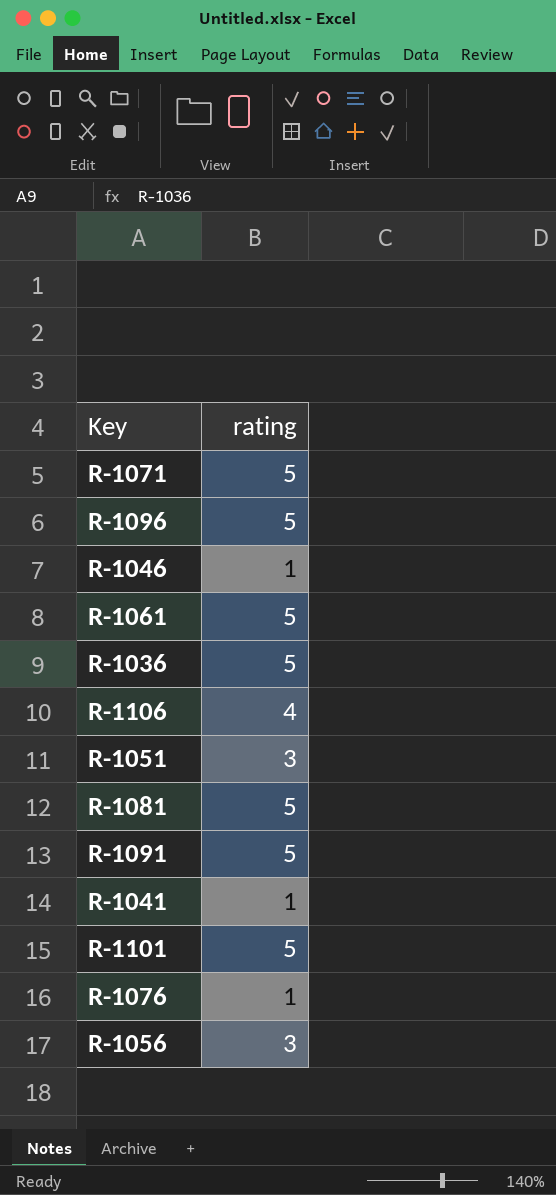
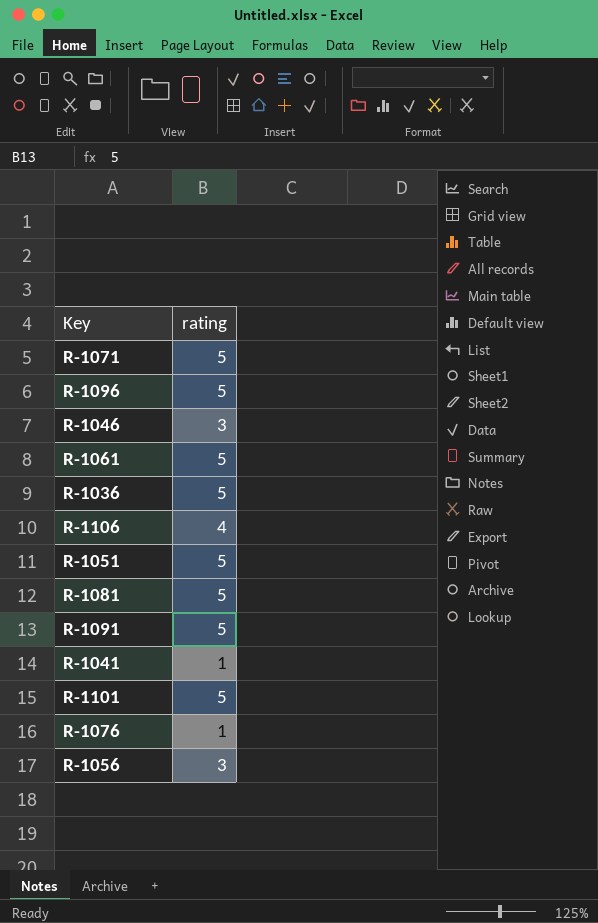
R-1046 | rating: 1 -> 3
R-1051 | rating: 3 -> 5

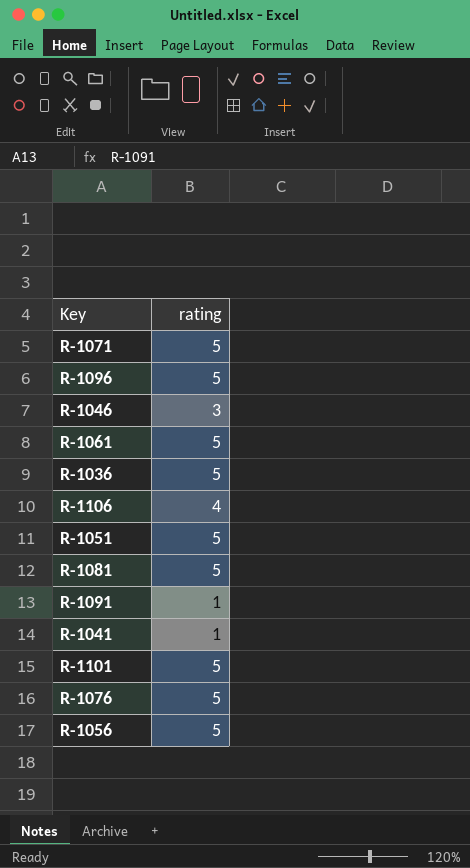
R-1091 | rating: 5 -> 1
R-1076 | rating: 1 -> 5
R-1056 | rating: 3 -> 5

